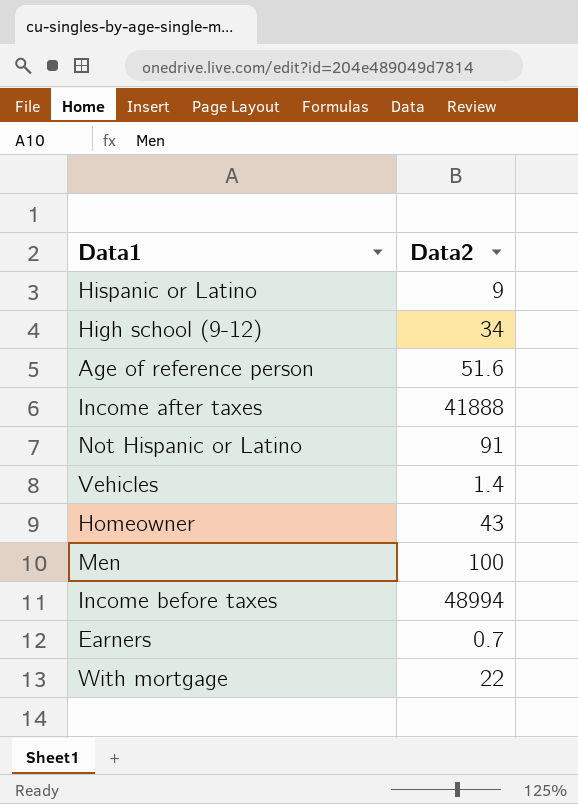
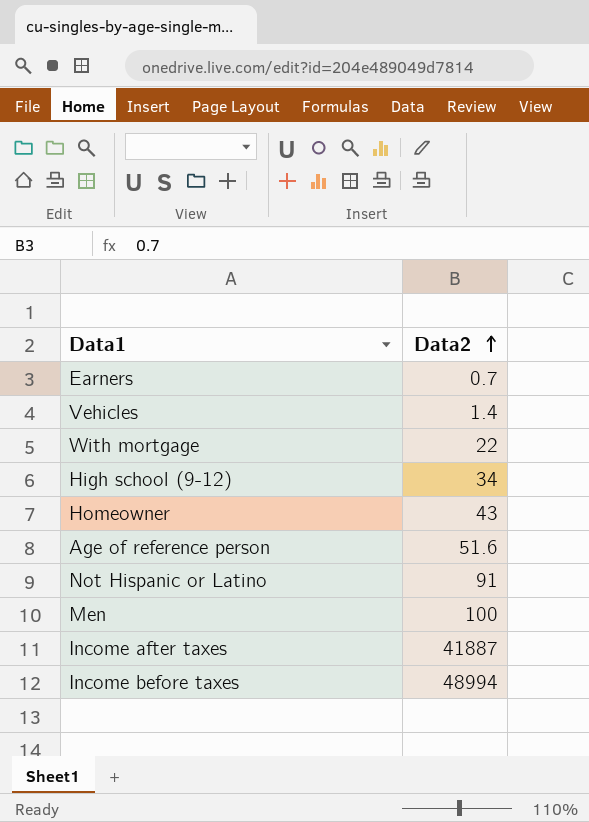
row order: none -> Data2 ascending
row Hispanic or Latino: 9 -> none
Income after taxes | Data2: 41888 -> 41887

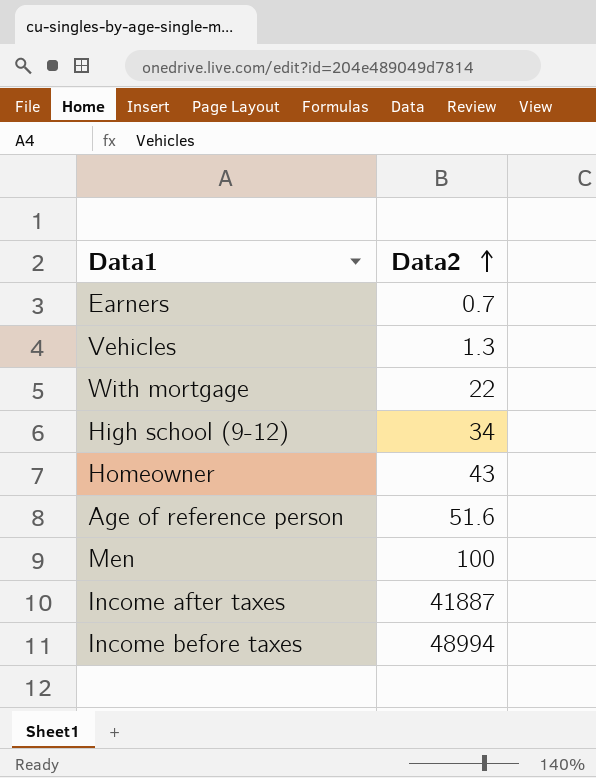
row Not Hispanic or Latino: 91 -> none
Vehicles | Data2: 1.4 -> 1.3

